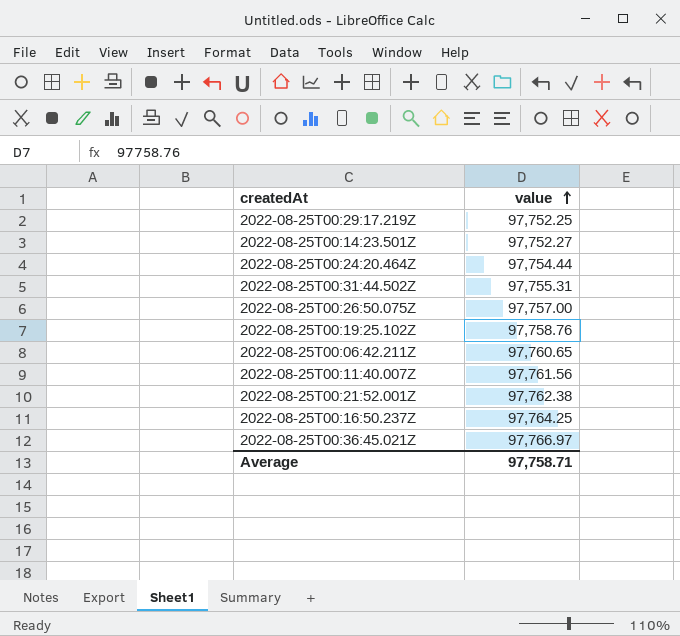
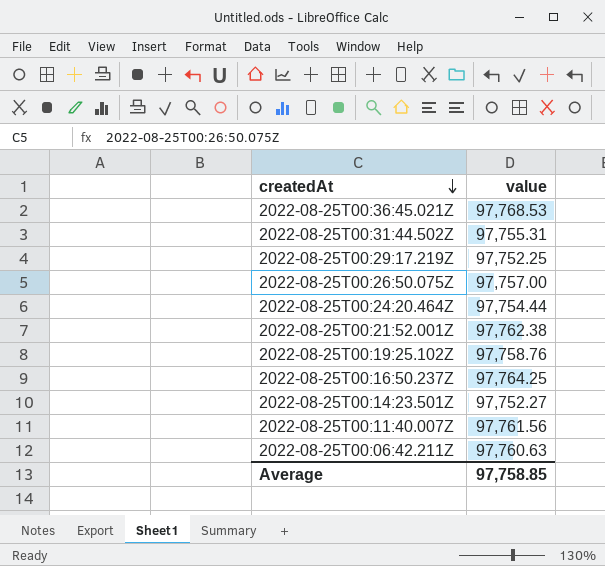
row order: value ascending -> createdAt descending
2022-08-25T00:36:45.021Z | value: 97,766.97 -> 97,768.53
2022-08-25T00:06:42.211Z | value: 97,760.65 -> 97,760.63
Average | value: 97,758.71 -> 97,758.85

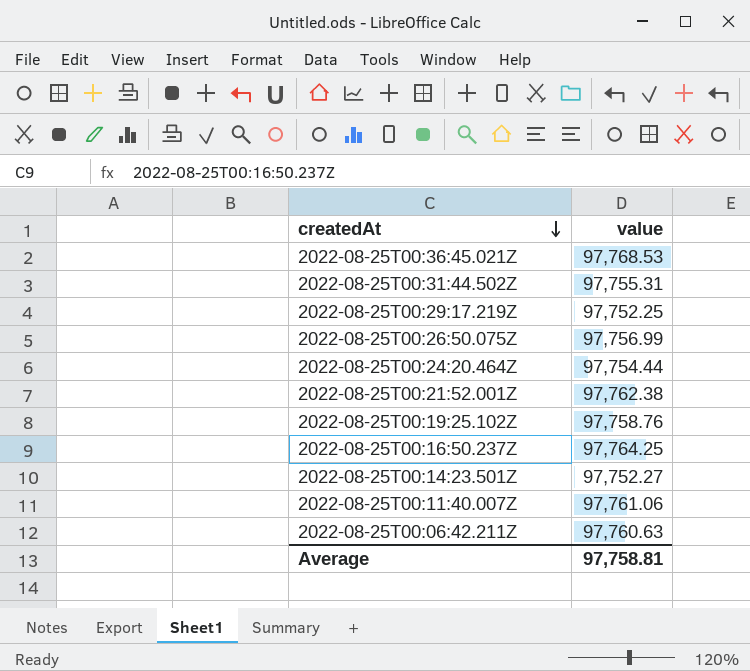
2022-08-25T00:26:50.075Z | value: 97,757.00 -> 97,756.99
2022-08-25T00:11:40.007Z | value: 97,761.56 -> 97,761.06
Average | value: 97,758.85 -> 97,758.81

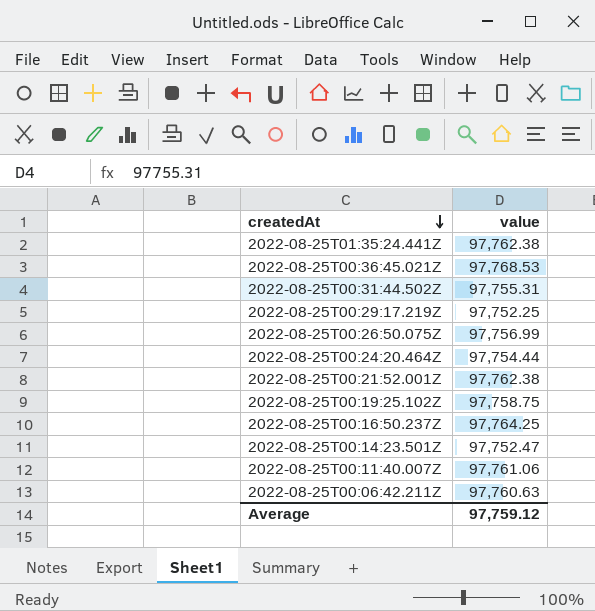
row 2022-08-25T01:35:24.441Z: none -> 97,762.38
2022-08-25T00:19:25.102Z | value: 97,758.76 -> 97,758.75
2022-08-25T00:14:23.501Z | value: 97,752.27 -> 97,752.47
Average | value: 97,758.81 -> 97,759.12

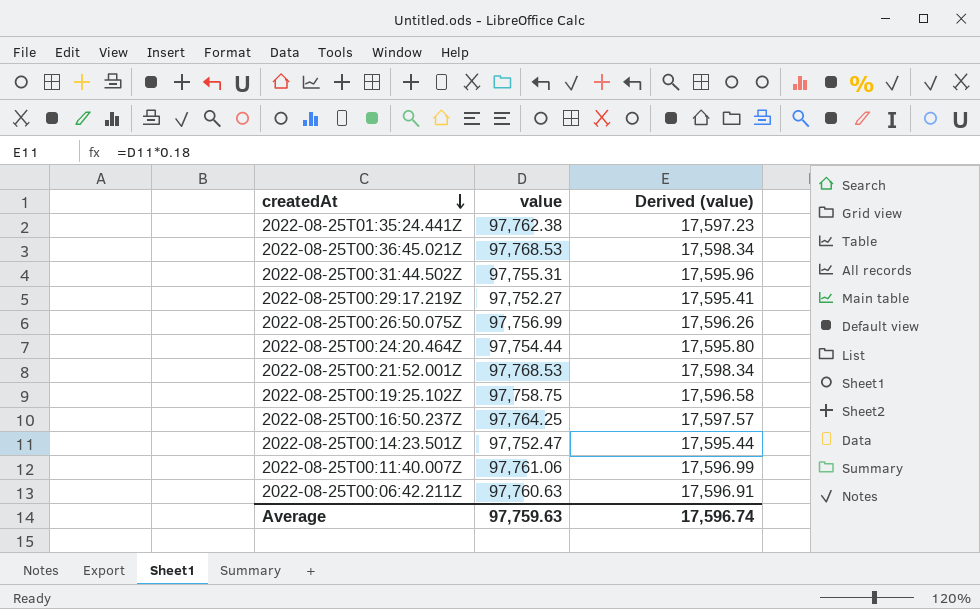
column Derived (value) | formula: none -> [value] * 0.18
2022-08-25T00:29:17.219Z | value: 97,752.25 -> 97,752.27
2022-08-25T00:21:52.001Z | value: 97,762.38 -> 97,768.53
Average | value: 97,759.12 -> 97,759.63

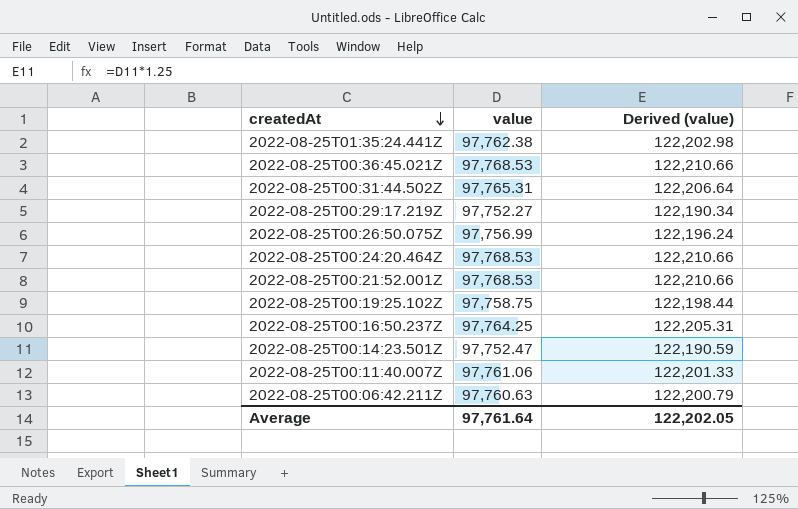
column Derived (value) | formula: [value] * 0.18 -> [value] * 1.25
2022-08-25T00:31:44.502Z | value: 97,755.31 -> 97,765.31
2022-08-25T00:24:20.464Z | value: 97,754.44 -> 97,768.53
Average | value: 97,759.63 -> 97,761.64
Average | Derived (value): 17,596.74 -> 122,202.05

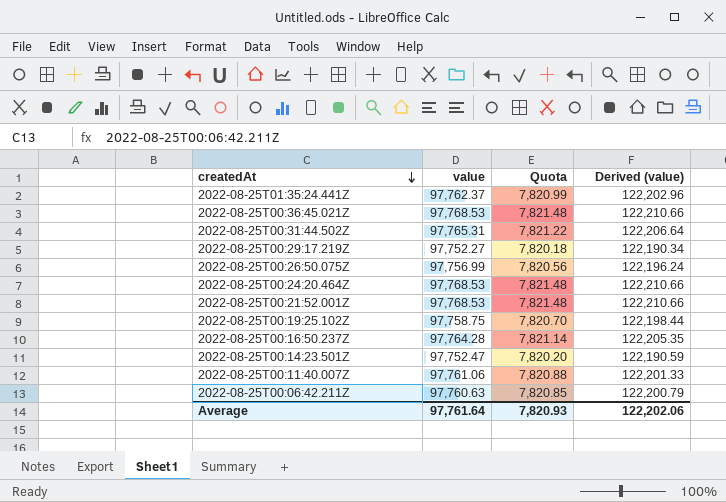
column Quota | formula: none -> [value] * 0.08
2022-08-25T01:35:24.441Z | value: 97,762.38 -> 97,762.37
2022-08-25T01:35:24.441Z | Derived (value): 122,202.98 -> 122,202.96
2022-08-25T00:16:50.237Z | value: 97,764.25 -> 97,764.28
2022-08-25T00:16:50.237Z | Derived (value): 122,205.31 -> 122,205.35
Average | Derived (value): 122,202.05 -> 122,202.06

